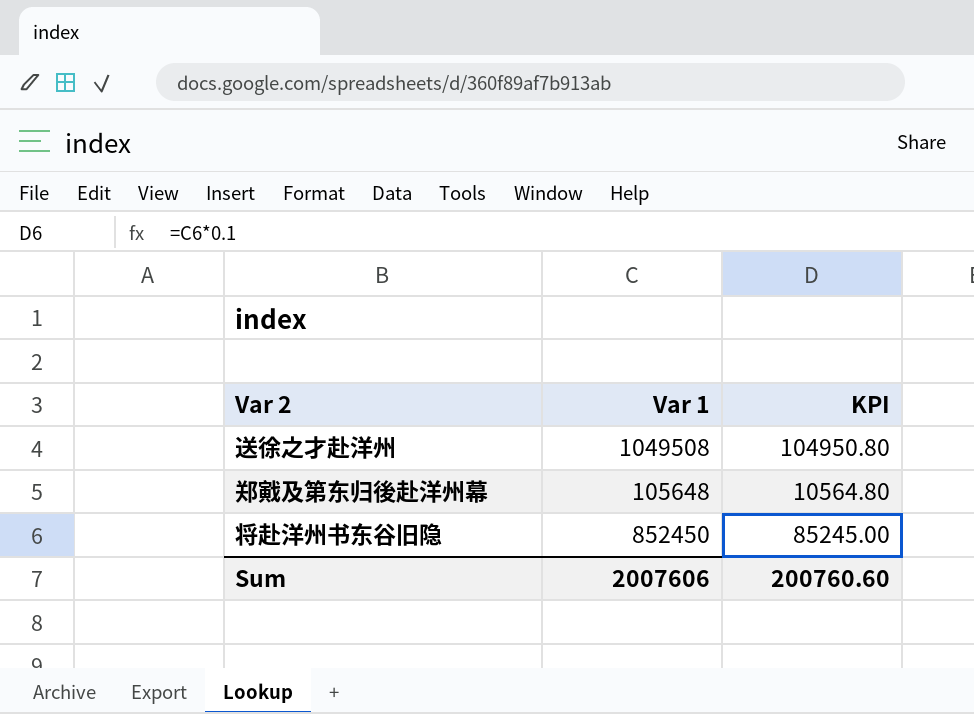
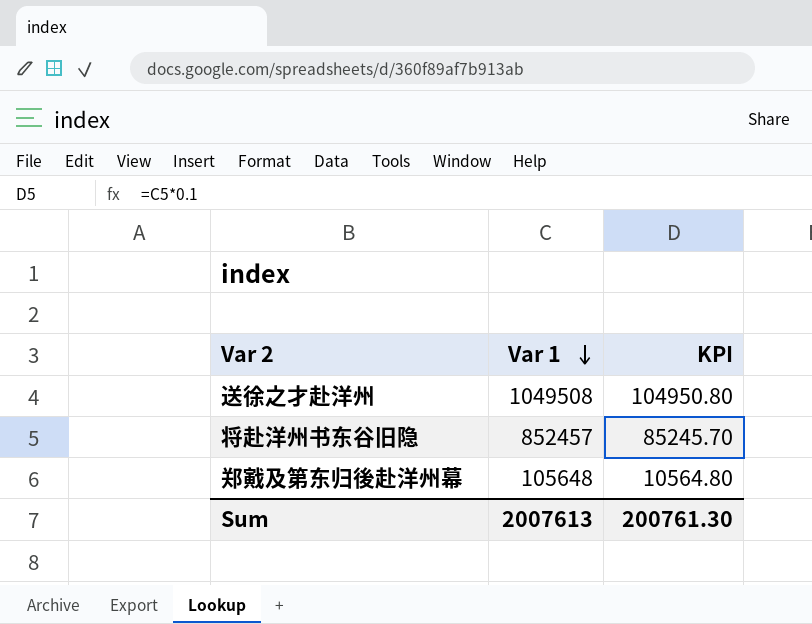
row order: none -> Var 1 descending
将赴洋州书东谷旧隐 | Var 1: 852450 -> 852457
将赴洋州书东谷旧隐 | KPI: 85245.00 -> 85245.70
Sum | Var 1: 2007606 -> 2007613
Sum | KPI: 200760.60 -> 200761.30

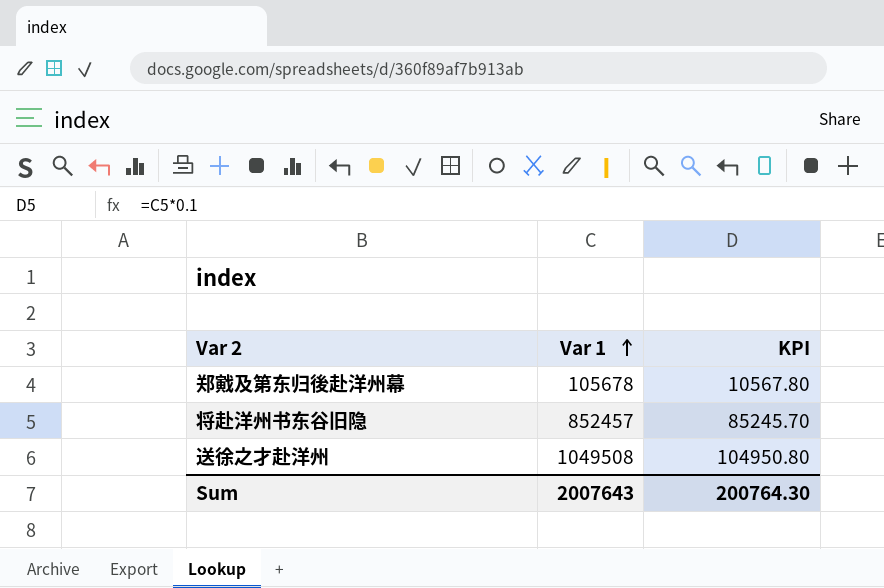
row order: Var 1 descending -> Var 1 ascending
郑戭及第东归後赴洋州幕 | Var 1: 105648 -> 105678
郑戭及第东归後赴洋州幕 | KPI: 10564.80 -> 10567.80
Sum | Var 1: 2007613 -> 2007643
Sum | KPI: 200761.30 -> 200764.30

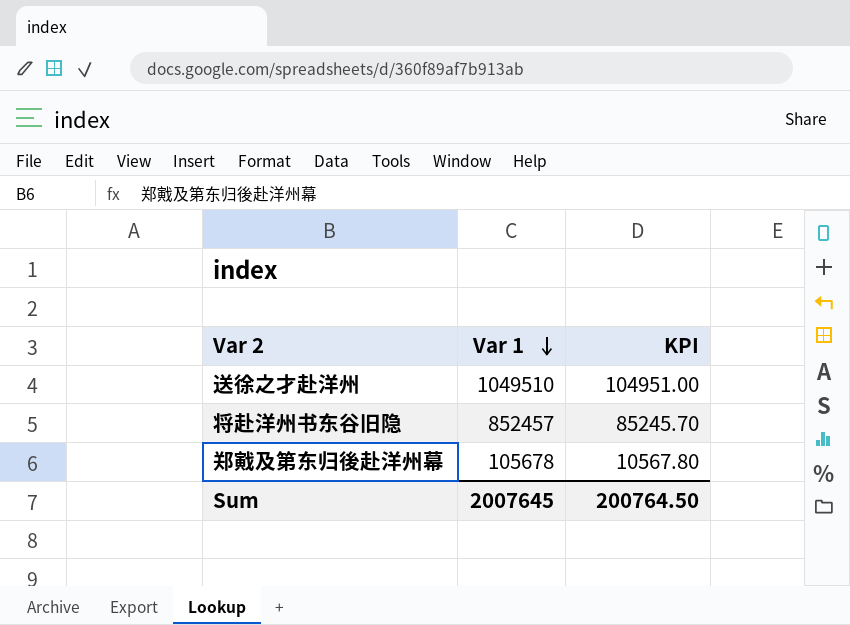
row order: Var 1 ascending -> Var 1 descending
送徐之才赴洋州 | Var 1: 1049508 -> 1049510
送徐之才赴洋州 | KPI: 104950.80 -> 104951.00
Sum | Var 1: 2007643 -> 2007645
Sum | KPI: 200764.30 -> 200764.50

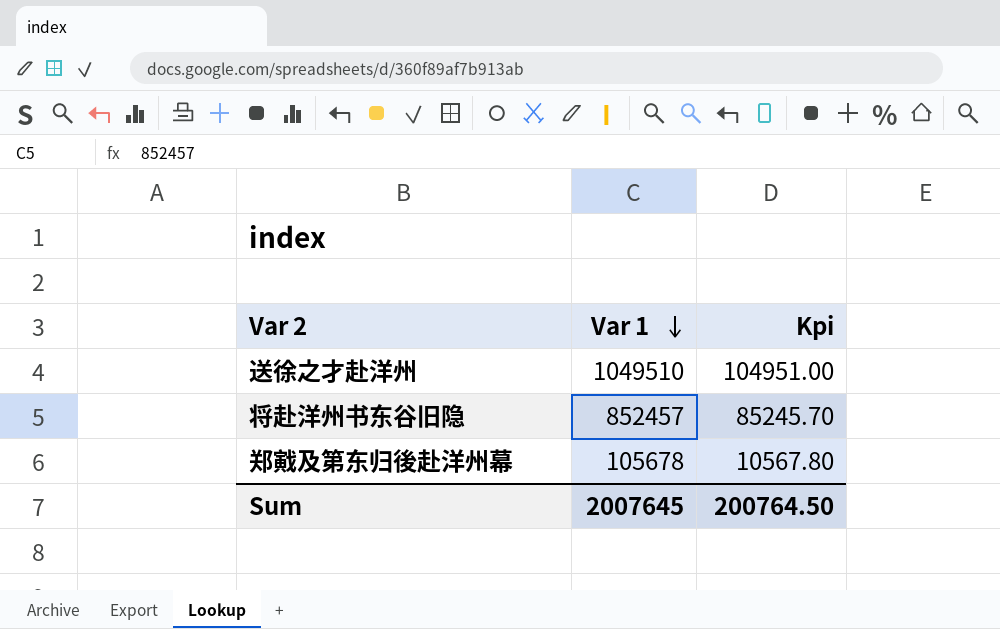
column name: KPI -> Kpi

